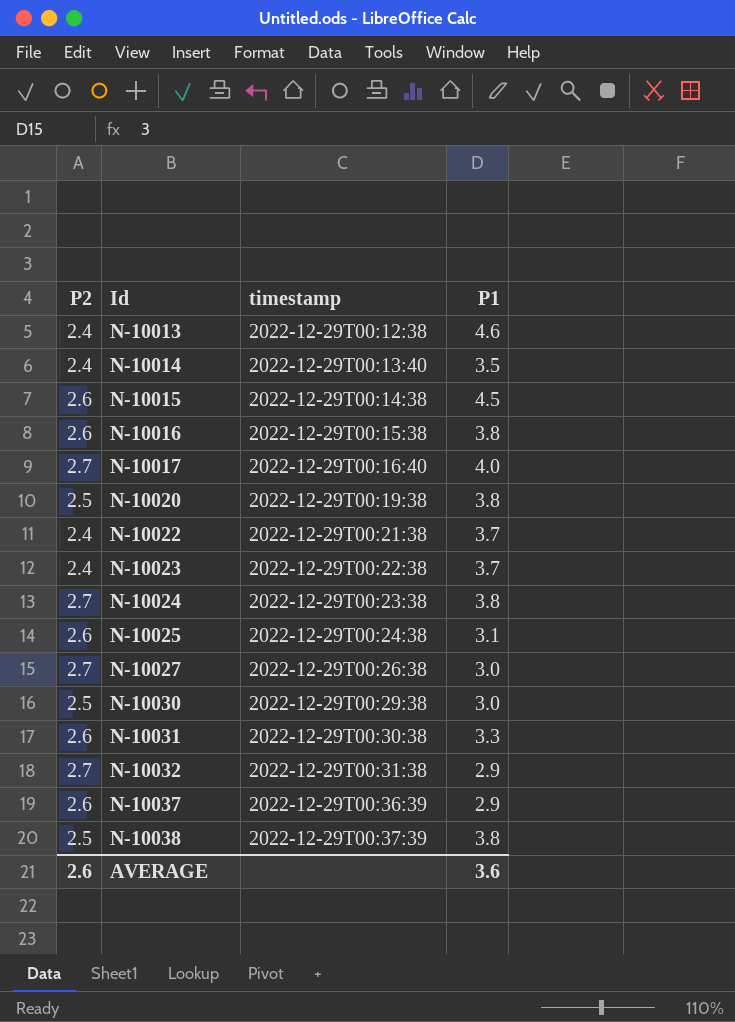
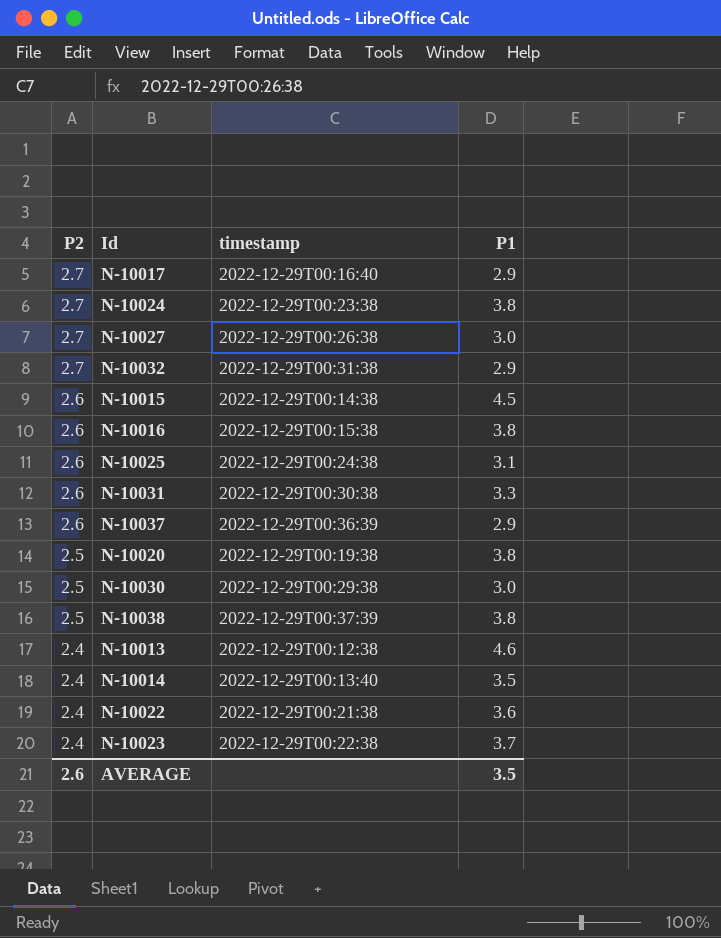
row order: Id ascending -> P2 descending
N-10017 | P1: 4.0 -> 2.9
N-10022 | P1: 3.7 -> 3.6
AVERAGE | P1: 3.6 -> 3.5

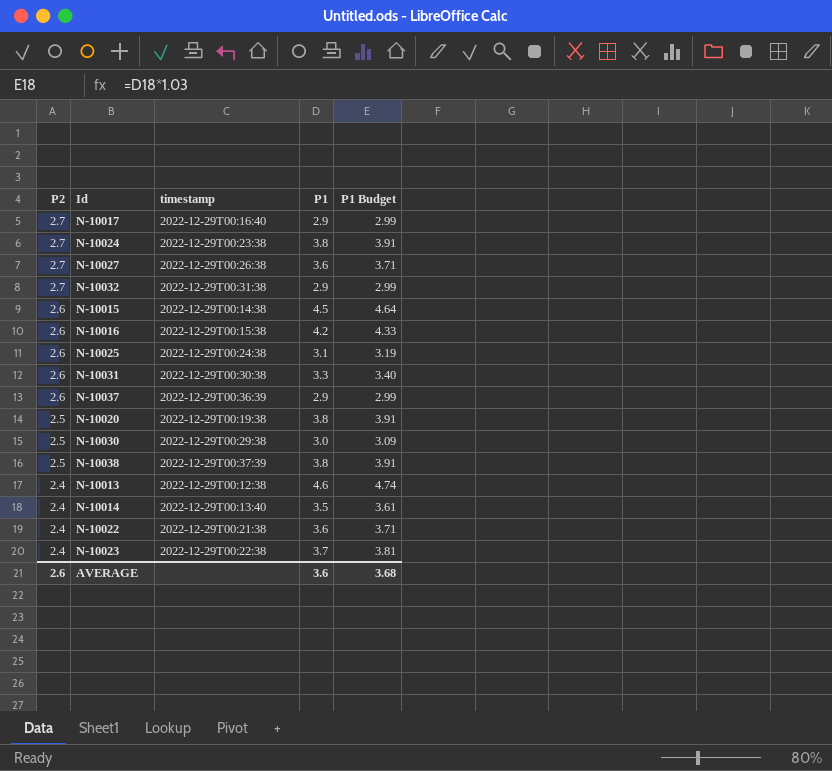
column P1 Budget | formula: none -> [P1] * 1.03
N-10027 | P1: 3.0 -> 3.6
N-10016 | P1: 3.8 -> 4.2
AVERAGE | P1: 3.5 -> 3.6

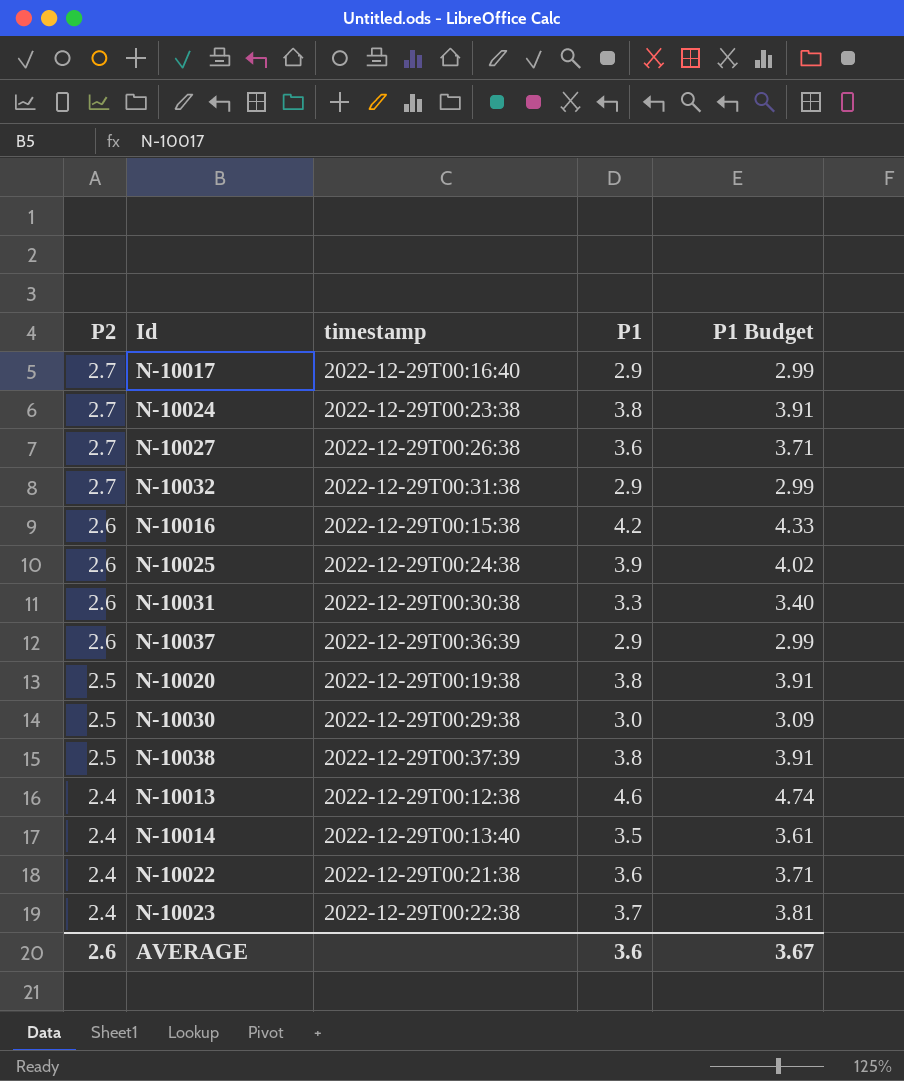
row N-10015: 2.6 | 2022-12-29T00:14:38 | 4.5 | 4.64 -> none
N-10025 | P1: 3.1 -> 3.9
N-10025 | P1 Budget: 3.19 -> 4.02
AVERAGE | P1 Budget: 3.68 -> 3.67

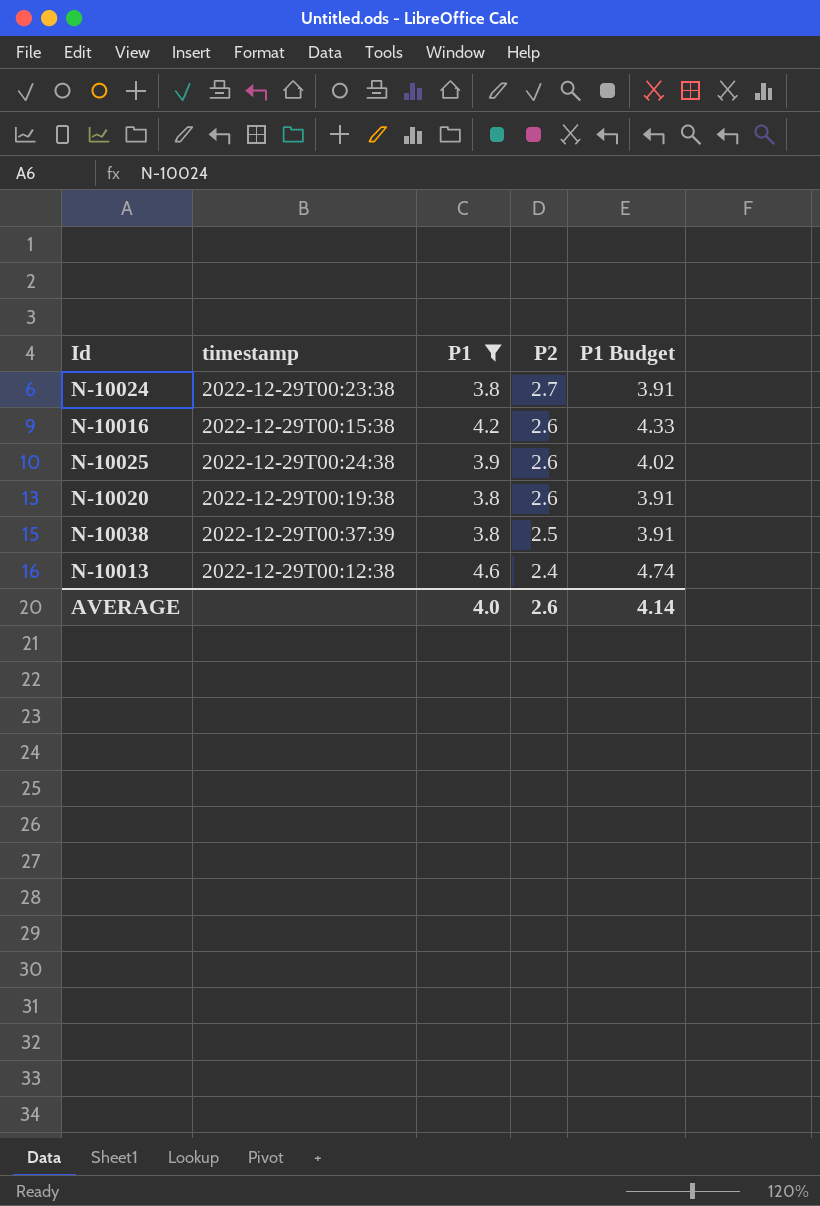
filter: none -> P1 >= 3.8
column P2 | position: 1 -> 4
N-10020 | P2: 2.5 -> 2.6
AVERAGE | P1: 3.6 -> 4.0
AVERAGE | P1 Budget: 3.67 -> 4.14

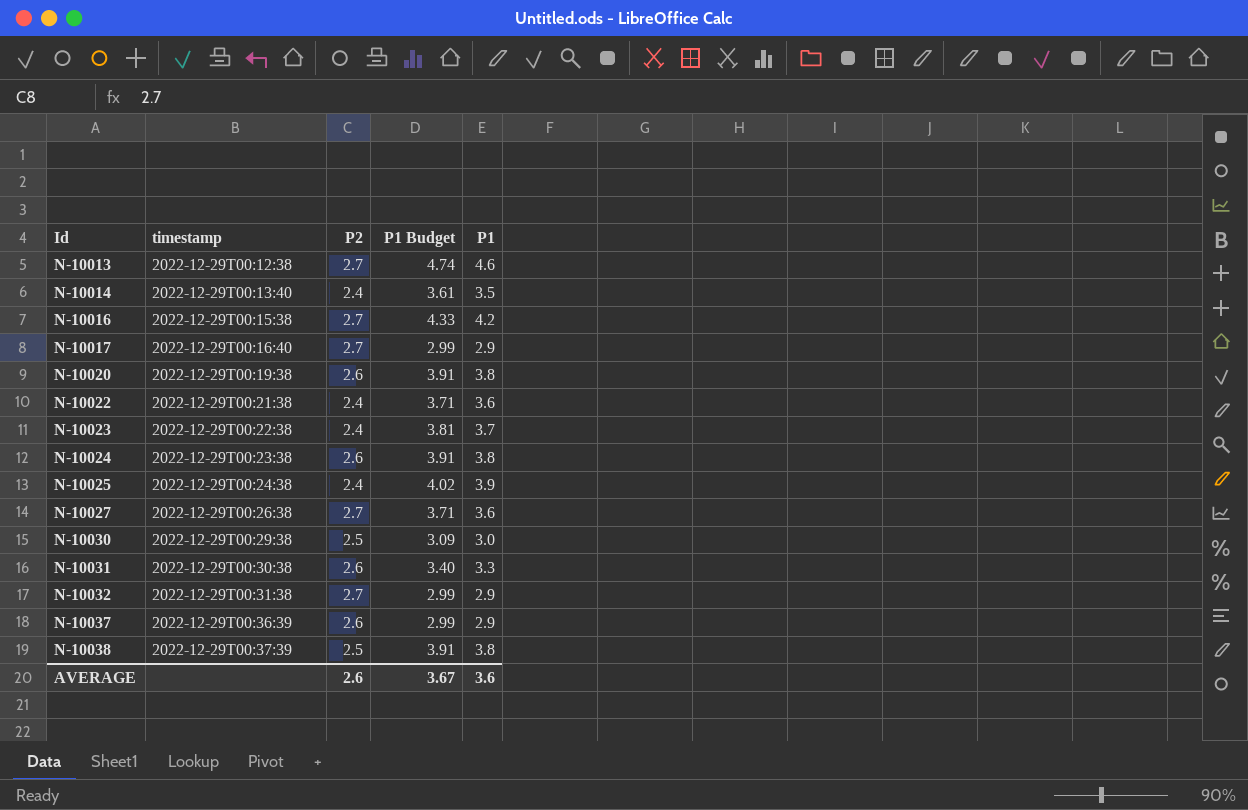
filter: P1 >= 3.8 -> none
row order: P2 descending -> Id ascending
column P1 | position: 3 -> 5
N-10013 | P2: 2.4 -> 2.7
N-10016 | P2: 2.6 -> 2.7
N-10024 | P2: 2.7 -> 2.6
N-10025 | P2: 2.6 -> 2.4
AVERAGE | P1 Budget: 4.14 -> 3.67
AVERAGE | P1: 4.0 -> 3.6

